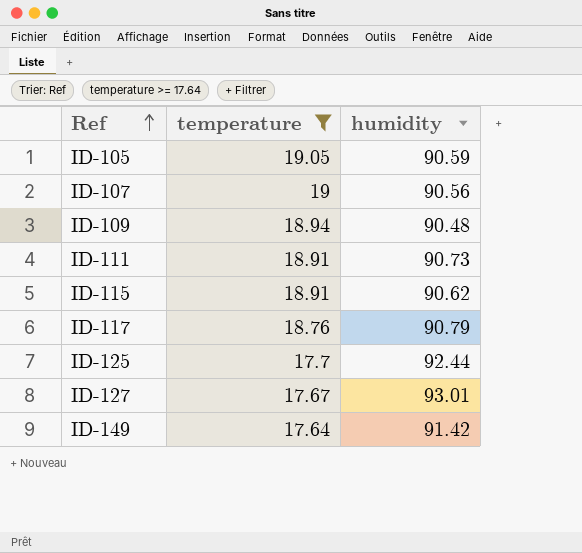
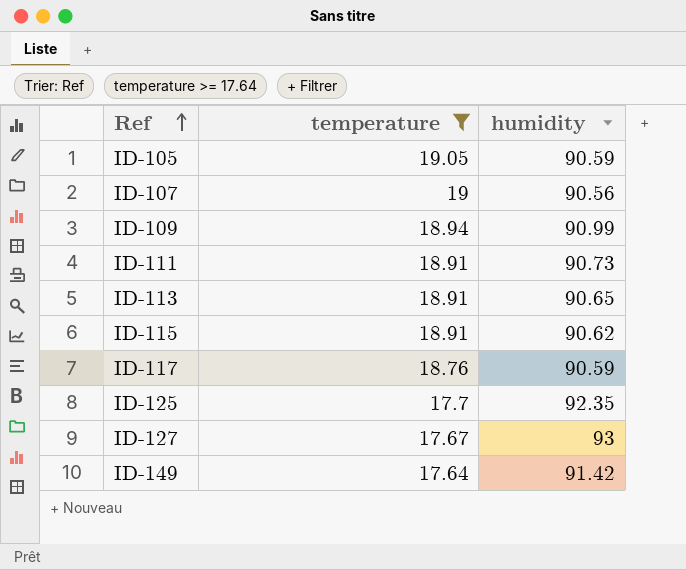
ID-109 | humidity: 90.48 -> 90.99
row ID-113: none -> 18.91 | 90.65
ID-117 | humidity: 90.79 -> 90.59
ID-125 | humidity: 92.44 -> 92.35
ID-127 | humidity: 93.01 -> 93

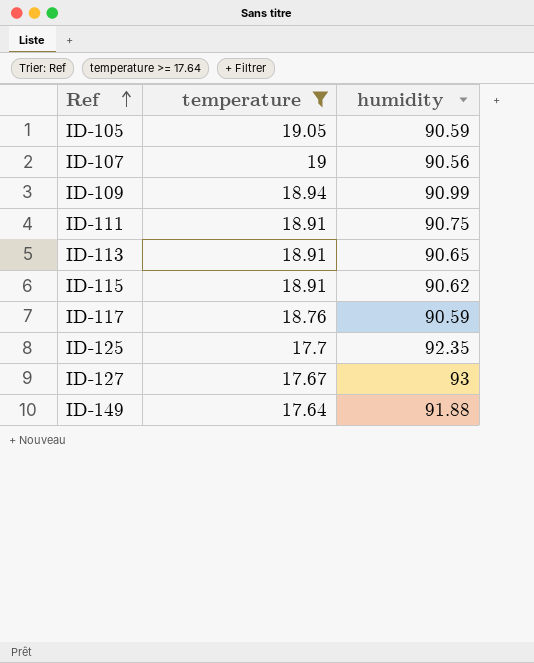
ID-111 | humidity: 90.73 -> 90.75
ID-149 | humidity: 91.42 -> 91.88

